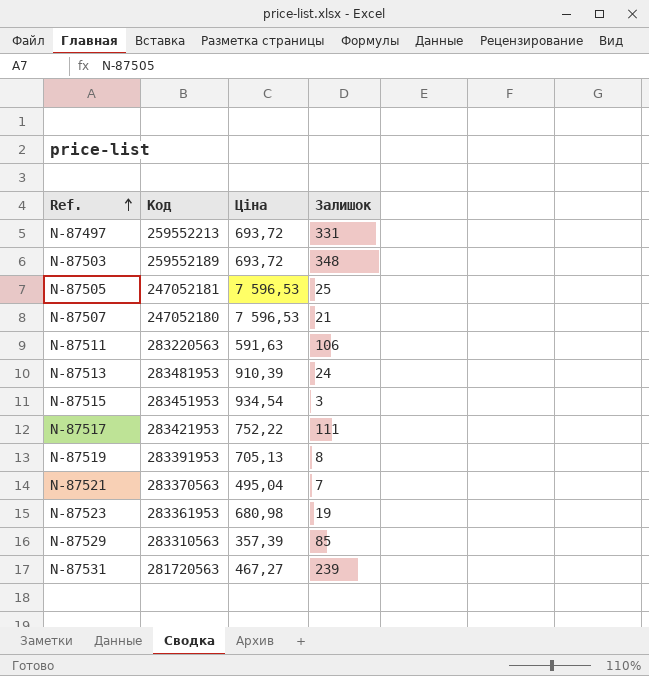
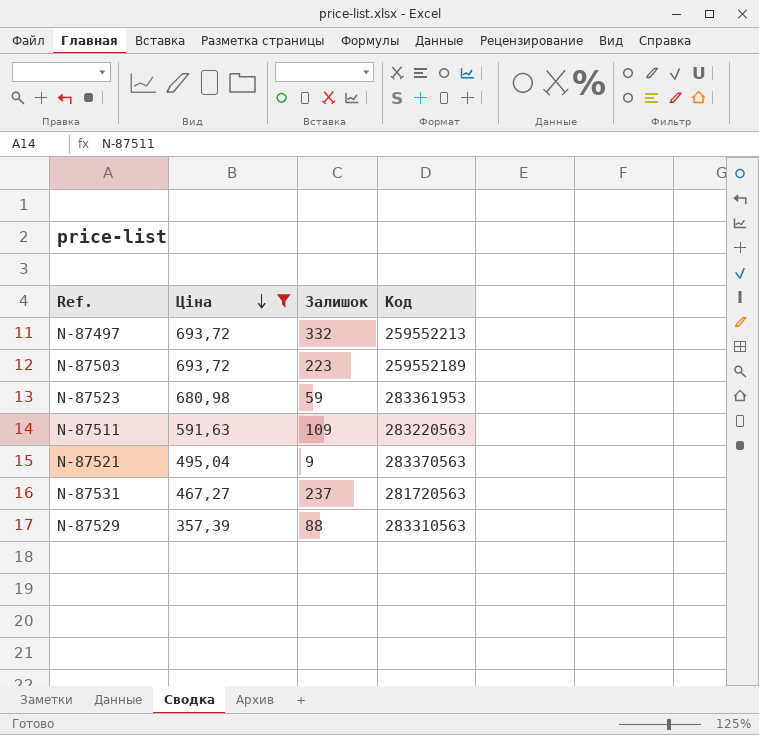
filter: none -> Ціна <= 693,72
row order: Ref. ascending -> Ціна descending
column Код | position: 2 -> 4
N-87497 | Залишок: 331 -> 332
N-87503 | Залишок: 348 -> 223
N-87523 | Залишок: 19 -> 59
N-87511 | Залишок: 106 -> 109
N-87521 | Залишок: 7 -> 9
N-87531 | Залишок: 239 -> 237
N-87529 | Залишок: 85 -> 88

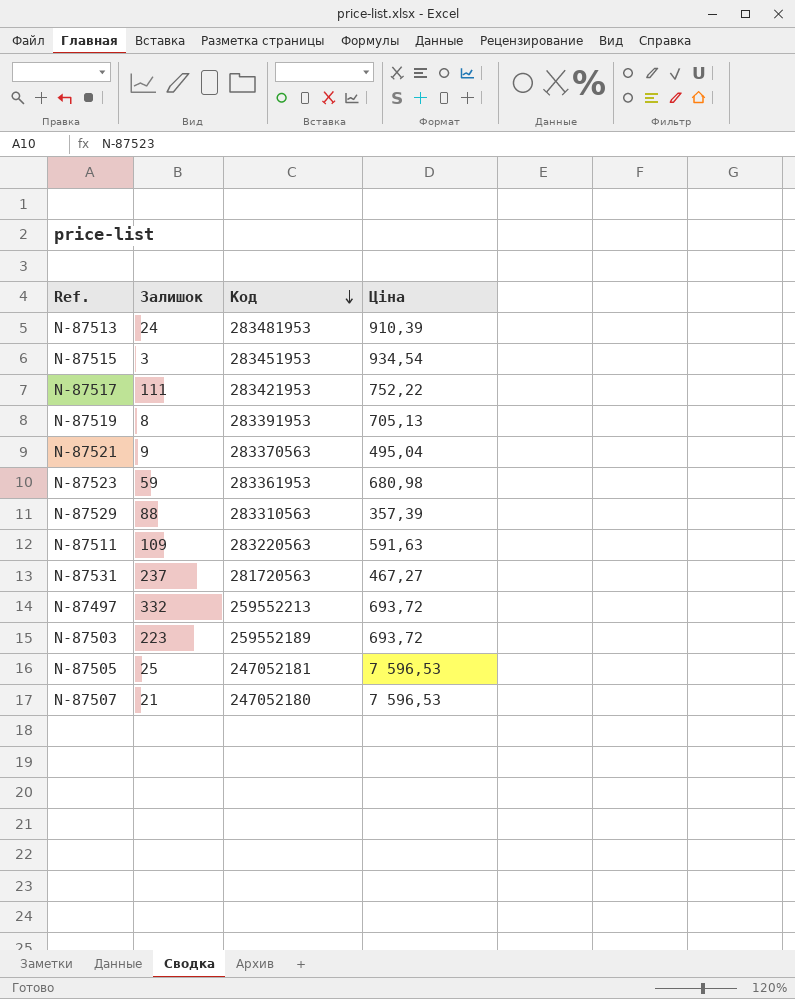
filter: Ціна <= 693,72 -> none
row order: Ціна descending -> Код descending
column Ціна | position: 2 -> 4

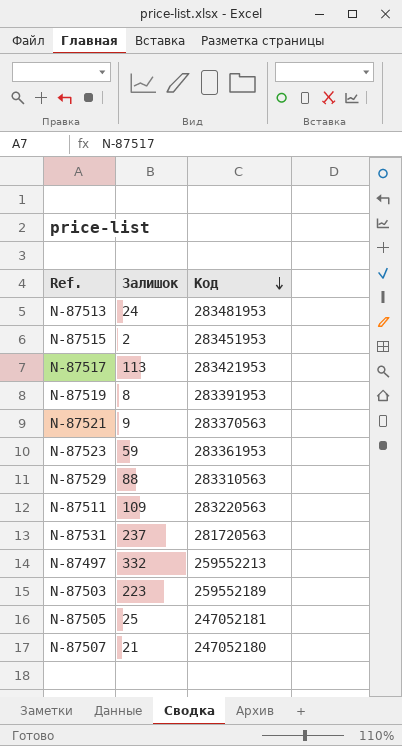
column Ціна | position: 4 -> none
N-87515 | Залишок: 3 -> 2
N-87517 | Залишок: 111 -> 113

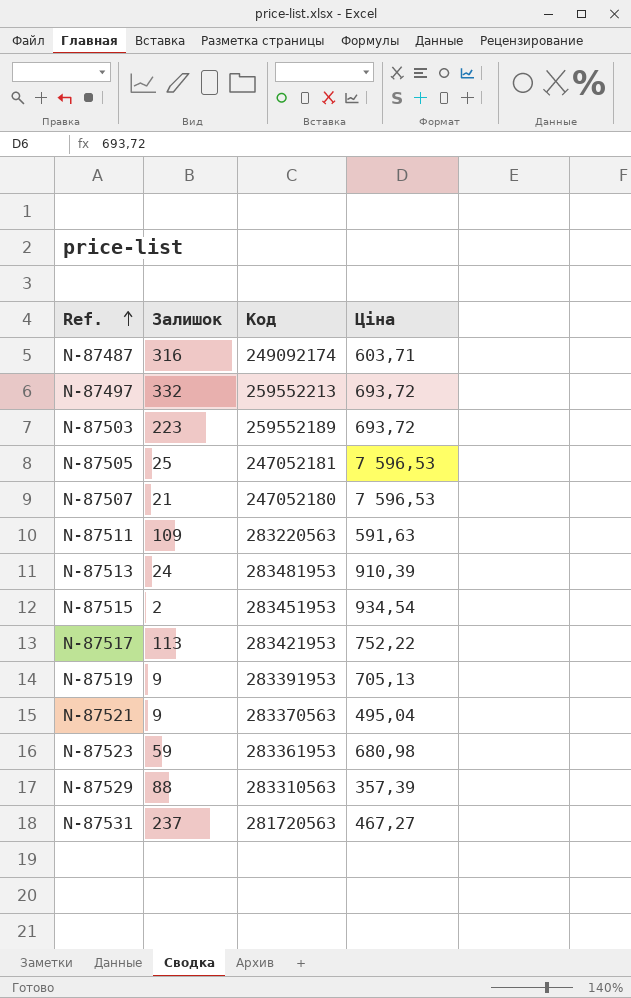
row order: Код descending -> Ref. ascending
column Ціна | position: none -> 4
row N-87487: none -> 316 | 249092174 | 603,71
N-87519 | Залишок: 8 -> 9

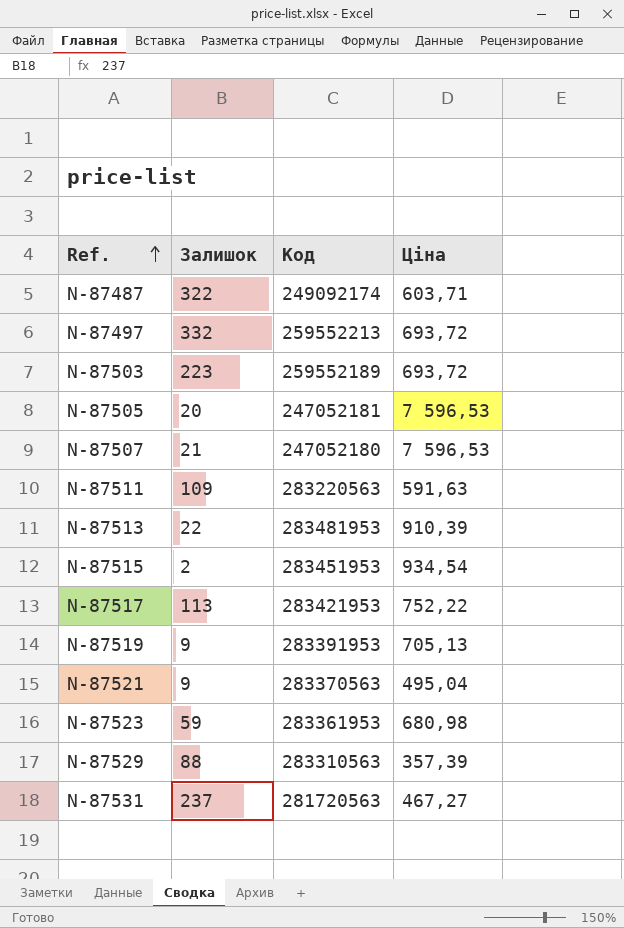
N-87487 | Залишок: 316 -> 322
N-87505 | Залишок: 25 -> 20
N-87513 | Залишок: 24 -> 22

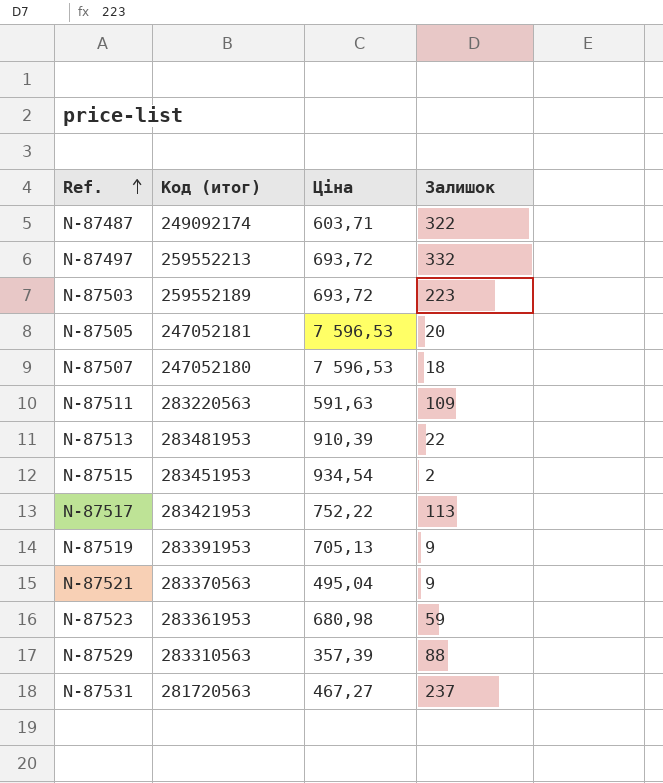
column name: Код -> Код (итог)
column Залишок | position: 2 -> 4
N-87507 | Залишок: 21 -> 18

